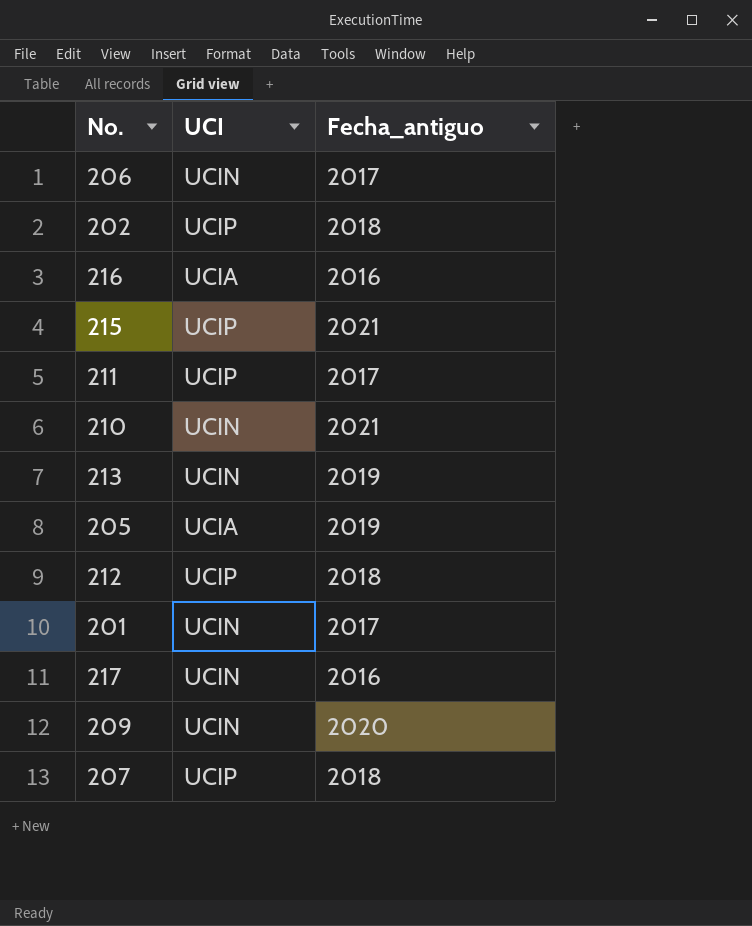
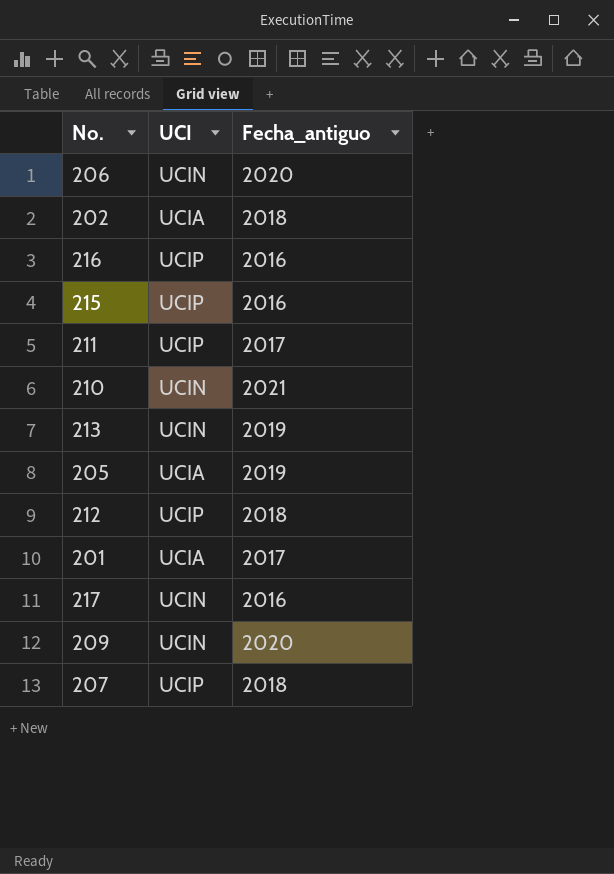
206 | Fecha_antiguo: 2017 -> 2020
202 | UCI: UCIP -> UCIA
216 | UCI: UCIA -> UCIP
215 | Fecha_antiguo: 2021 -> 2016
201 | UCI: UCIN -> UCIA

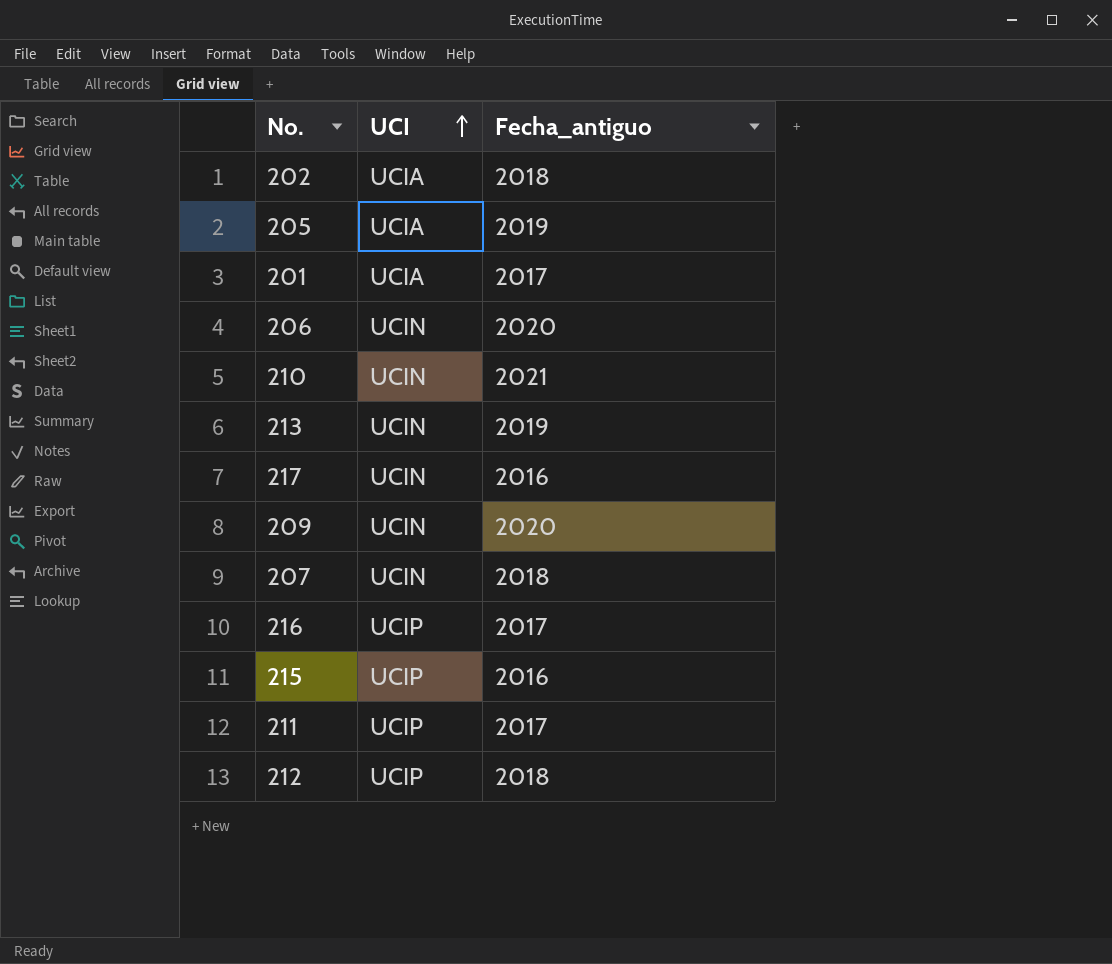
row order: none -> UCI ascending
207 | UCI: UCIP -> UCIN
216 | Fecha_antiguo: 2016 -> 2017

